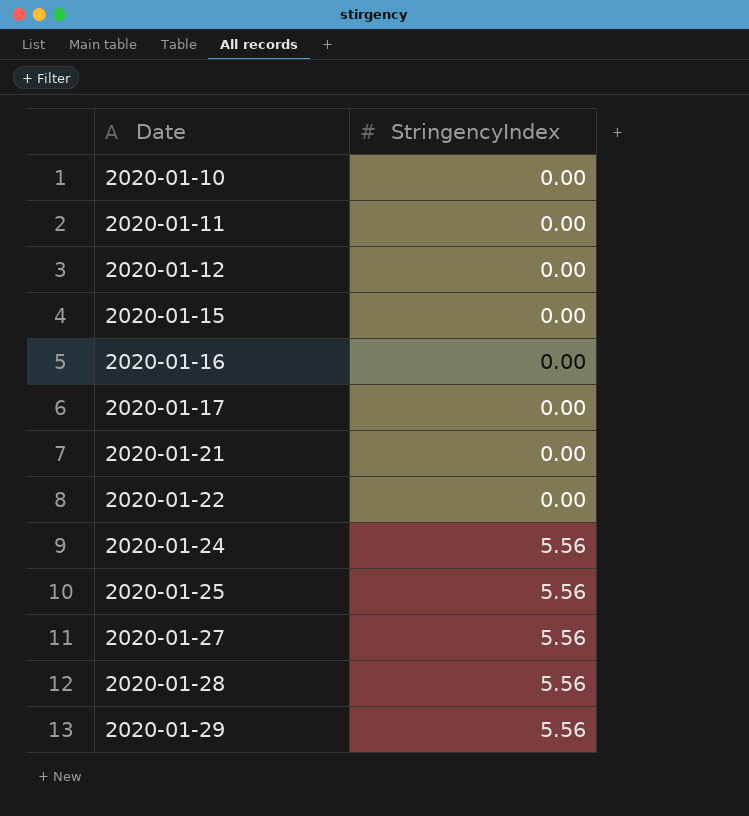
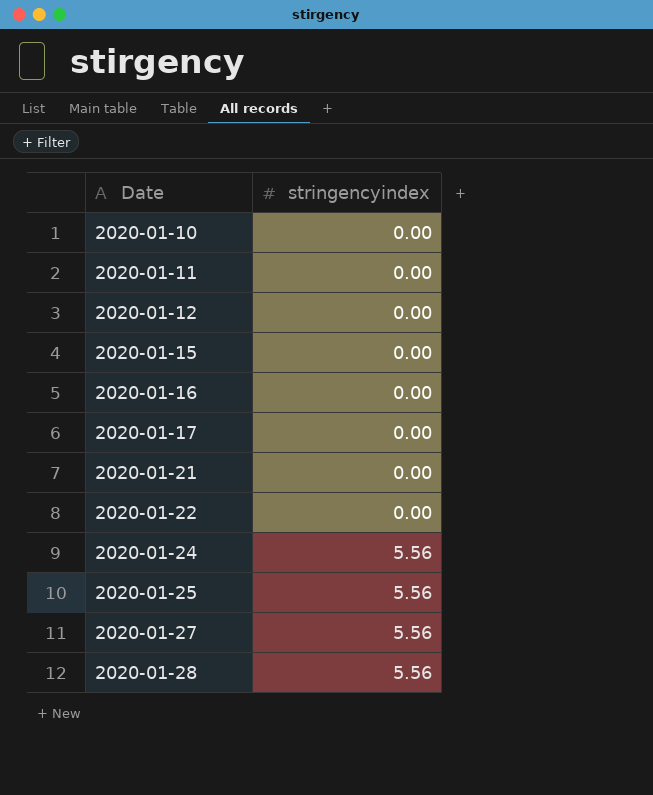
column name: StringencyIndex -> stringencyindex
row 2020-01-29: 5.56 -> none

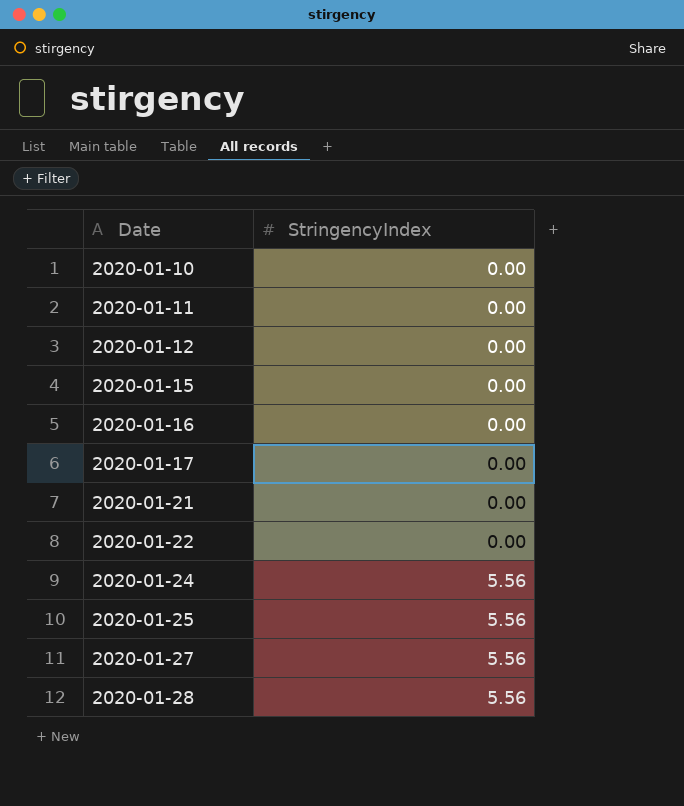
column name: stringencyindex -> StringencyIndex

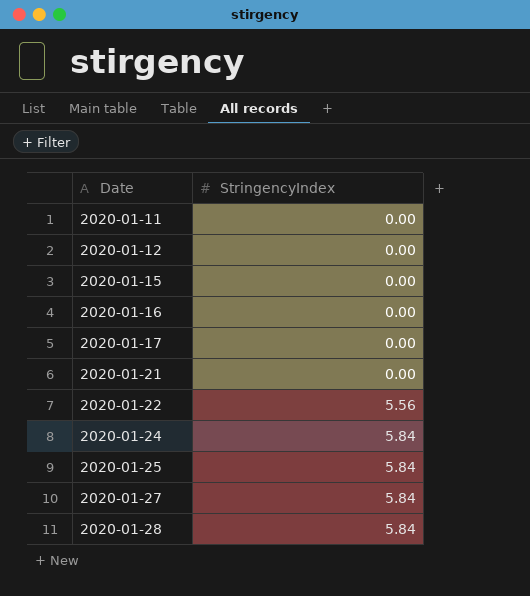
row 2020-01-10: 0.00 -> none
2020-01-22 | StringencyIndex: 0.00 -> 5.56
2020-01-24 | StringencyIndex: 5.56 -> 5.84
2020-01-25 | StringencyIndex: 5.56 -> 5.84
2020-01-27 | StringencyIndex: 5.56 -> 5.84
2020-01-28 | StringencyIndex: 5.56 -> 5.84

